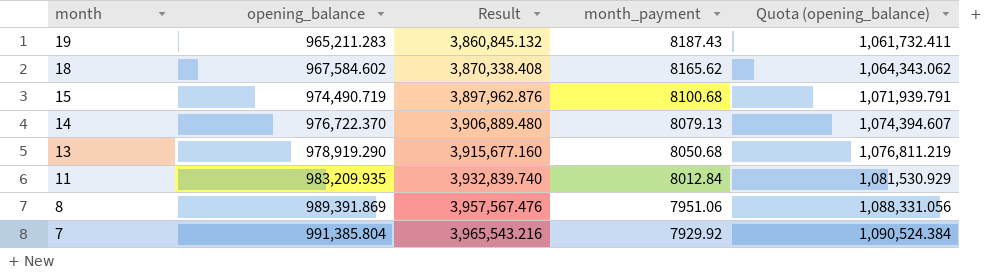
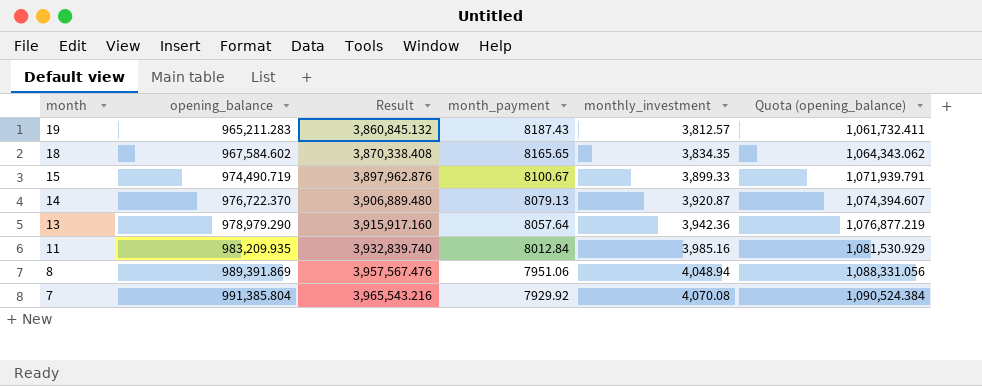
column monthly_investment | position: none -> 5
18 | month_payment: 8165.62 -> 8165.65
15 | month_payment: 8100.68 -> 8100.67
13 | opening_balance: 978,919.290 -> 978,979.290
13 | Result: 3,915,677.160 -> 3,915,917.160
13 | month_payment: 8050.68 -> 8057.64
13 | Quota (opening_balance): 1,076,811.219 -> 1,076,877.219

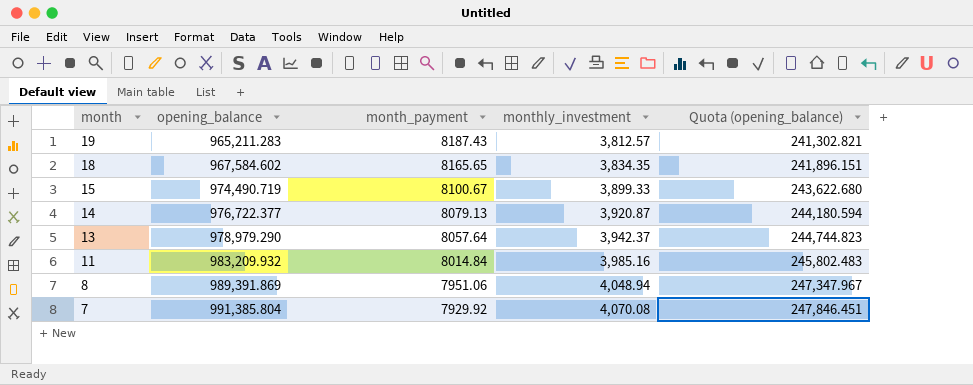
column Result | formula: [opening_balance] * 4 -> none
column Quota (opening_balance) | formula: [opening_balance] * 1.1 -> [opening_balance] * 0.25
14 | opening_balance: 976,722.370 -> 976,722.377
13 | monthly_investment: 3,942.36 -> 3,942.37
11 | opening_balance: 983,209.935 -> 983,209.932
11 | month_payment: 8012.84 -> 8014.84

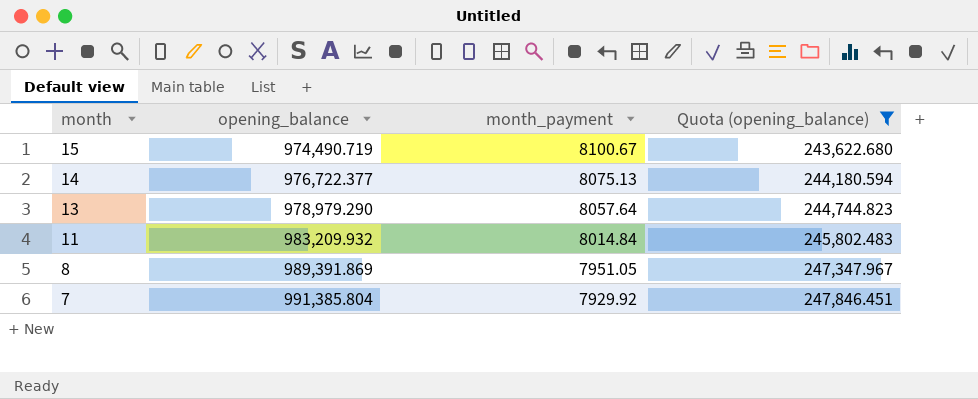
filter: none -> Quota (opening_balance) >= 243,622.680
column monthly_investment | position: 4 -> none
14 | month_payment: 8079.13 -> 8075.13
8 | month_payment: 7951.06 -> 7951.05

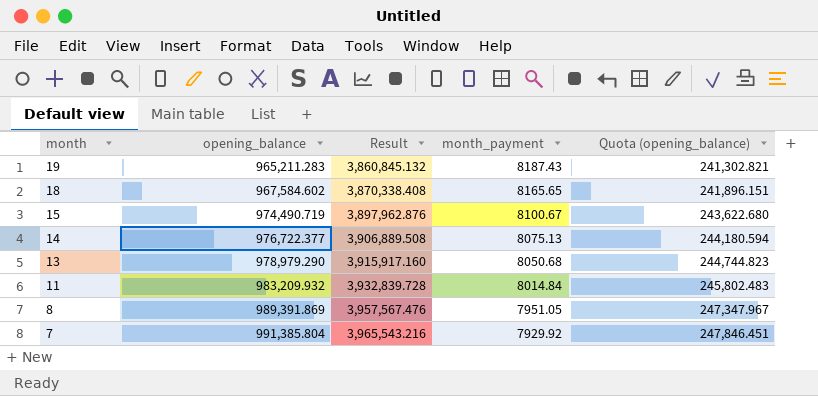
filter: Quota (opening_balance) >= 243,622.680 -> none
column Result | formula: none -> [opening_balance] * 4
13 | month_payment: 8057.64 -> 8050.68

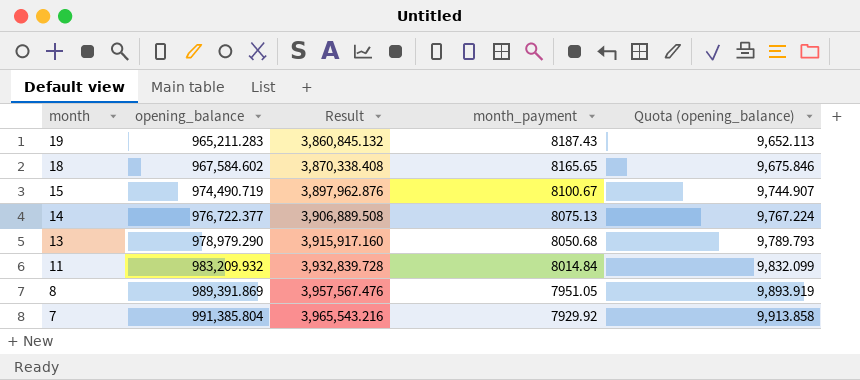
column Quota (opening_balance) | formula: [opening_balance] * 0.25 -> [opening_balance] * 0.01

